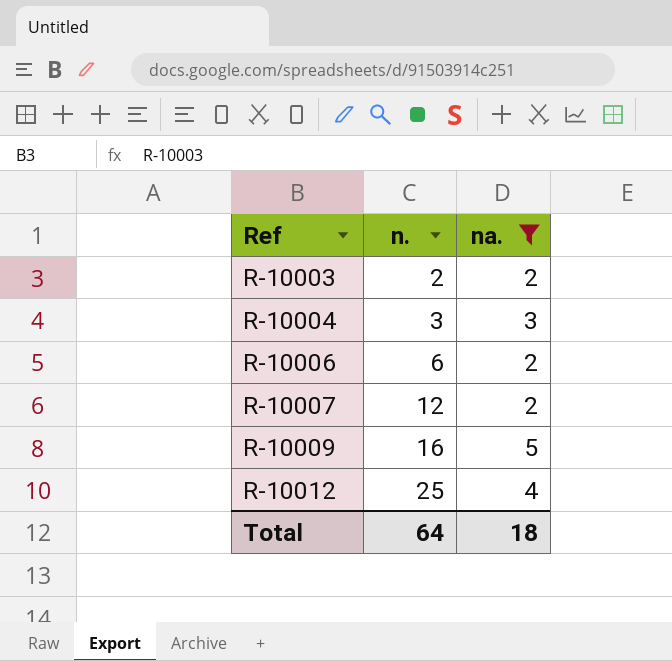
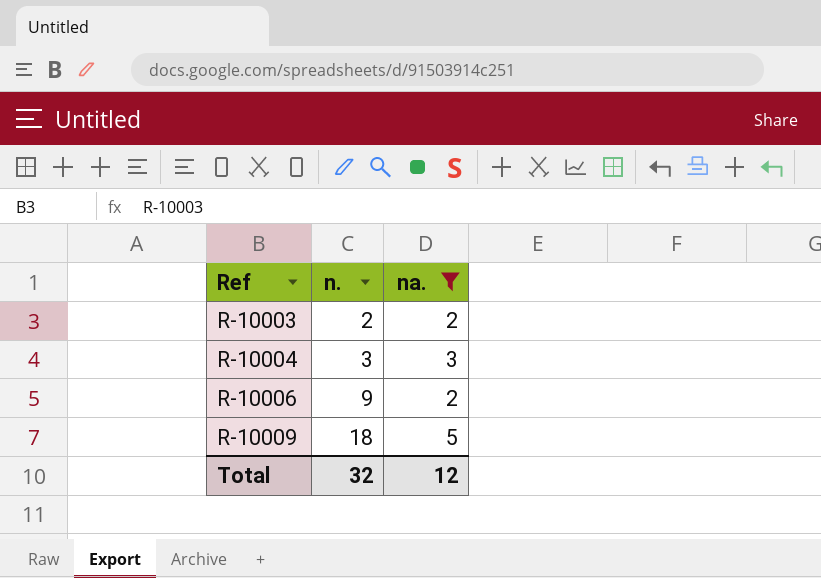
row R-10007: 12 | 2 -> none
row R-10012: 25 | 4 -> none
R-10006 | n.: 6 -> 9
R-10009 | n.: 16 -> 18
Total | n.: 64 -> 32
Total | na.: 18 -> 12

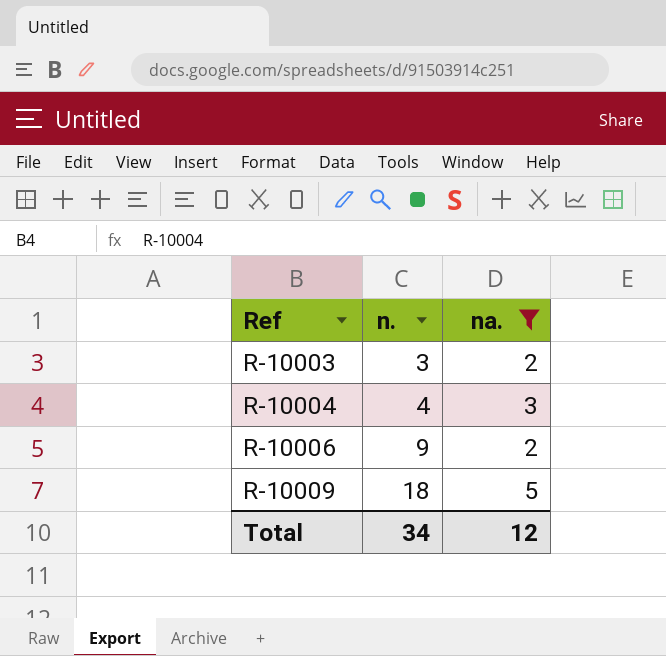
R-10003 | n.: 2 -> 3
R-10004 | n.: 3 -> 4
Total | n.: 32 -> 34

